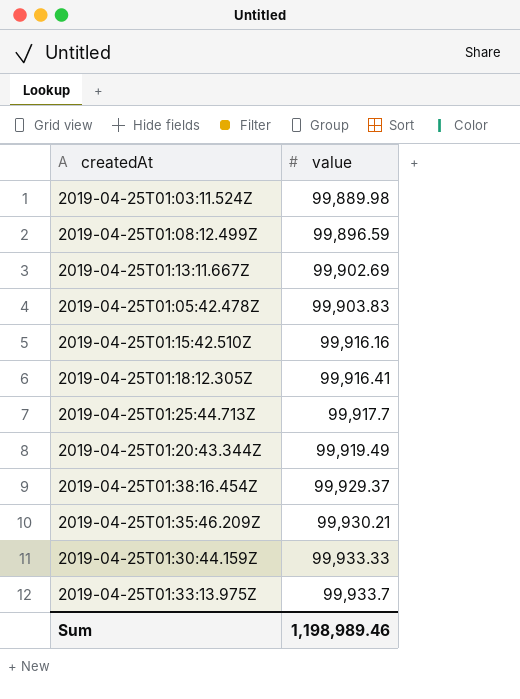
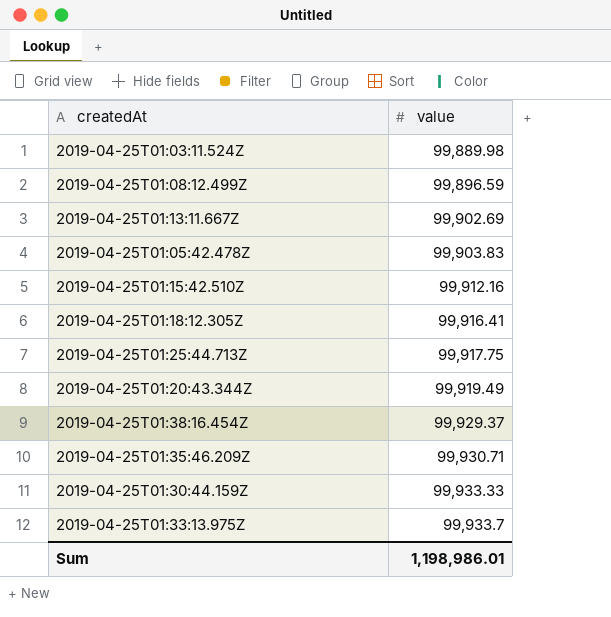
2019-04-25T01:15:42.510Z | value: 99,916.16 -> 99,912.16
2019-04-25T01:25:44.713Z | value: 99,917.7 -> 99,917.75
2019-04-25T01:35:46.209Z | value: 99,930.21 -> 99,930.71
Sum | value: 1,198,989.46 -> 1,198,986.01

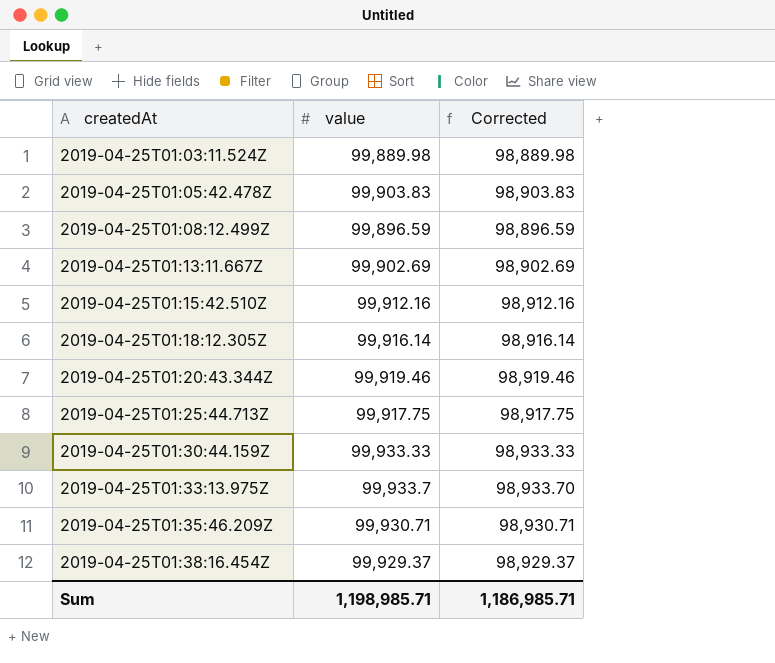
row order: value ascending -> createdAt ascending
column Corrected | formula: none -> [value] - 1000
2019-04-25T01:18:12.305Z | value: 99,916.41 -> 99,916.14
2019-04-25T01:20:43.344Z | value: 99,919.49 -> 99,919.46
Sum | value: 1,198,986.01 -> 1,198,985.71

